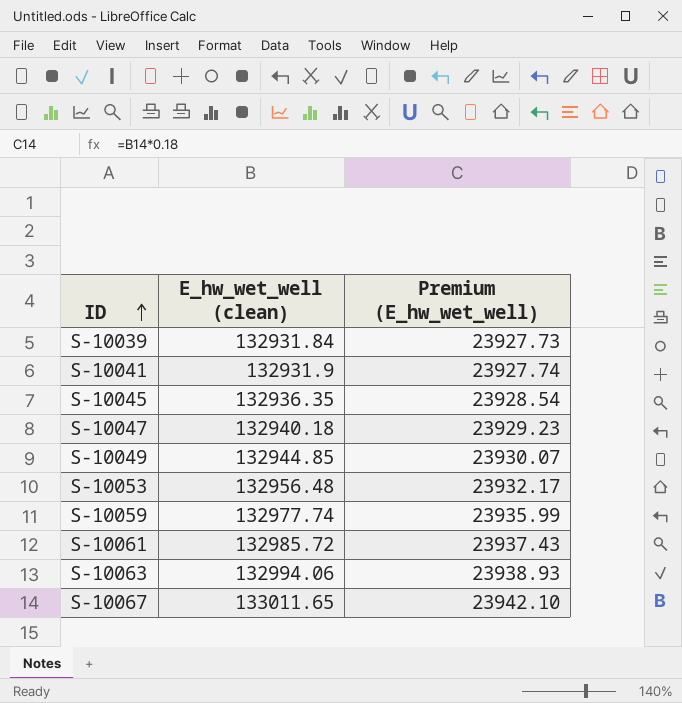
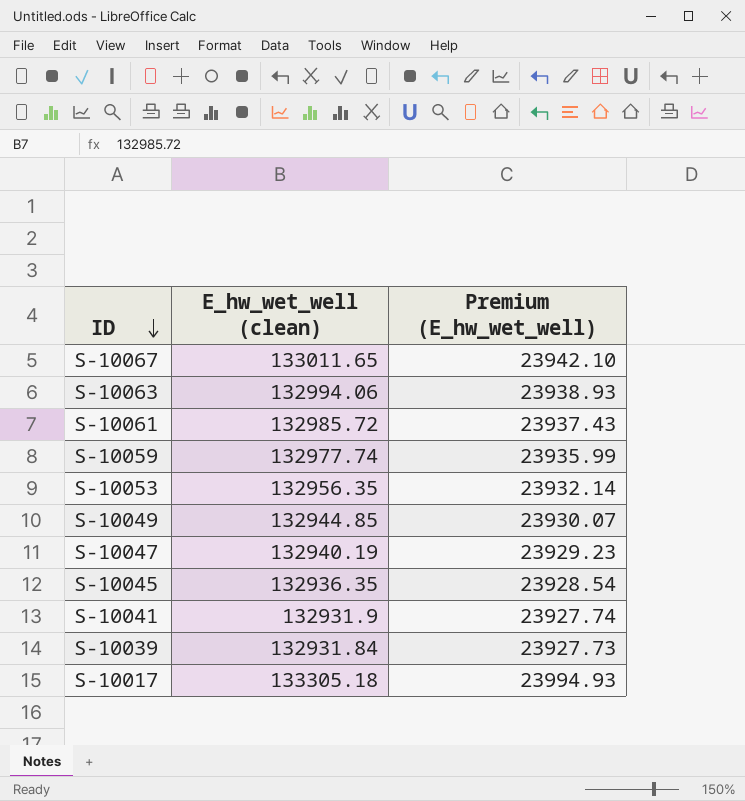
row order: ID ascending -> ID descending
S-10053 | E_hw_wet_well (clean): 132956.48 -> 132956.35
S-10053 | Premium (E_hw_wet_well): 23932.17 -> 23932.14
S-10047 | E_hw_wet_well (clean): 132940.18 -> 132940.19
row S-10017: none -> 133305.18 | 23994.93

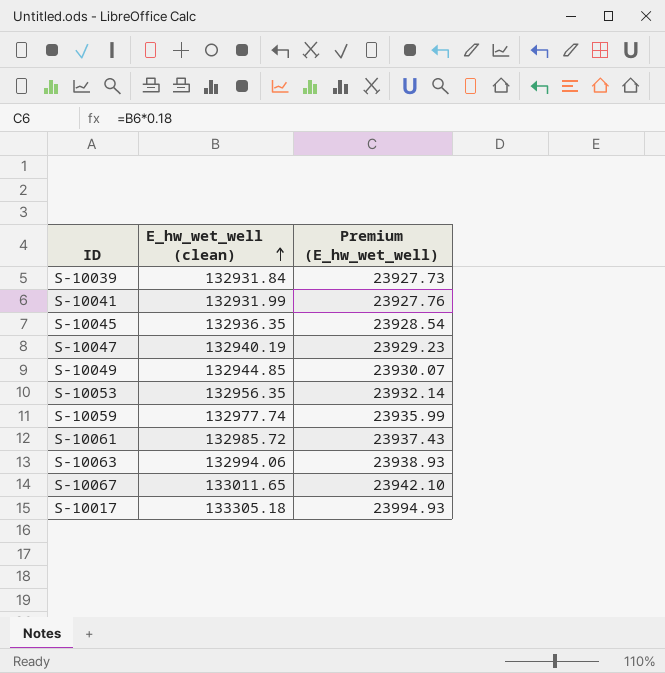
row order: ID descending -> E_hw_wet_well (clean) ascending
S-10041 | E_hw_wet_well (clean): 132931.9 -> 132931.99
S-10041 | Premium (E_hw_wet_well): 23927.74 -> 23927.76

